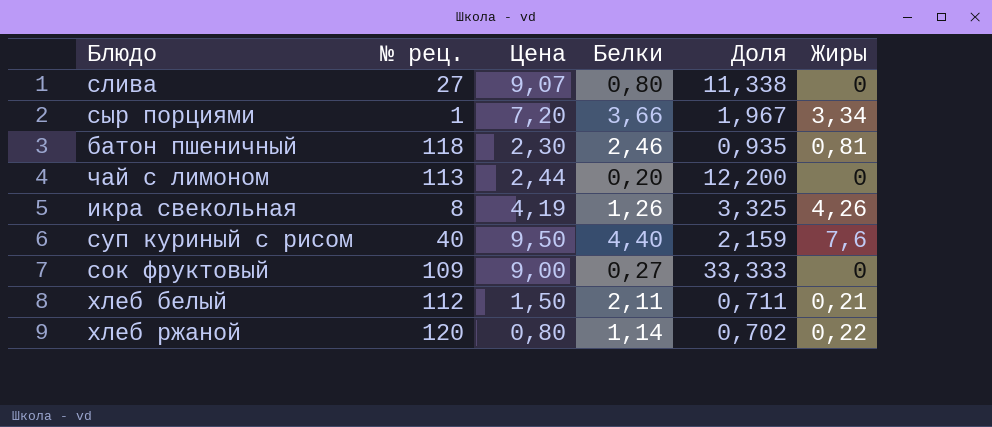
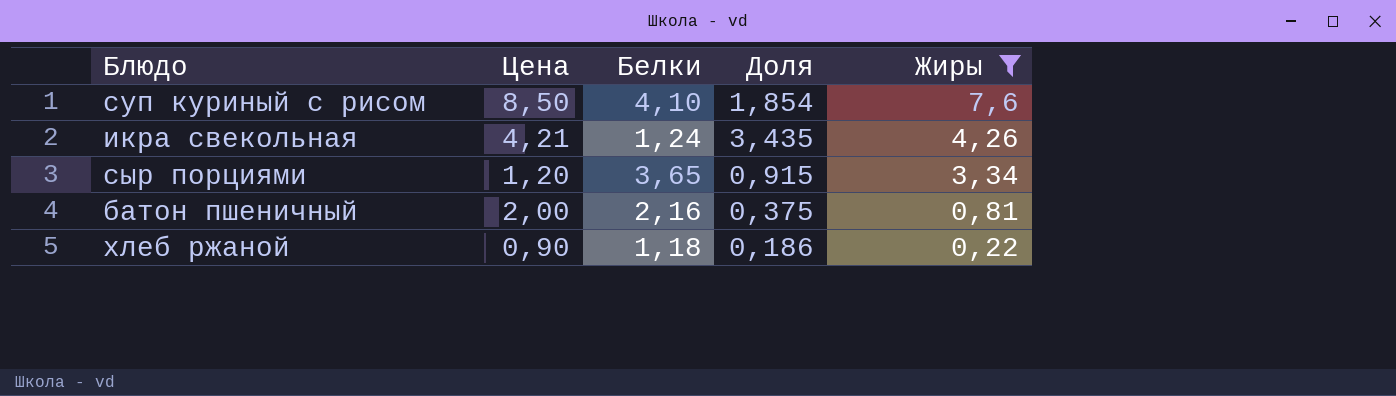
filter: none -> Жиры >= 0,22
row order: none -> Жиры descending
column № рец. | position: 2 -> none
column Доля | formula: [Цена] / [Белки] -> [Жиры] / [Белки]
суп куриный с рисом | Цена: 9,50 -> 8,50
суп куриный с рисом | Белки: 4,40 -> 4,10
икра свекольная | Цена: 4,19 -> 4,21
икра свекольная | Белки: 1,26 -> 1,24
сыр порциями | Цена: 7,20 -> 1,20
сыр порциями | Белки: 3,66 -> 3,65
батон пшеничный | Цена: 2,30 -> 2,00
батон пшеничный | Белки: 2,46 -> 2,16
хлеб ржаной | Цена: 0,80 -> 0,90
хлеб ржаной | Белки: 1,14 -> 1,18

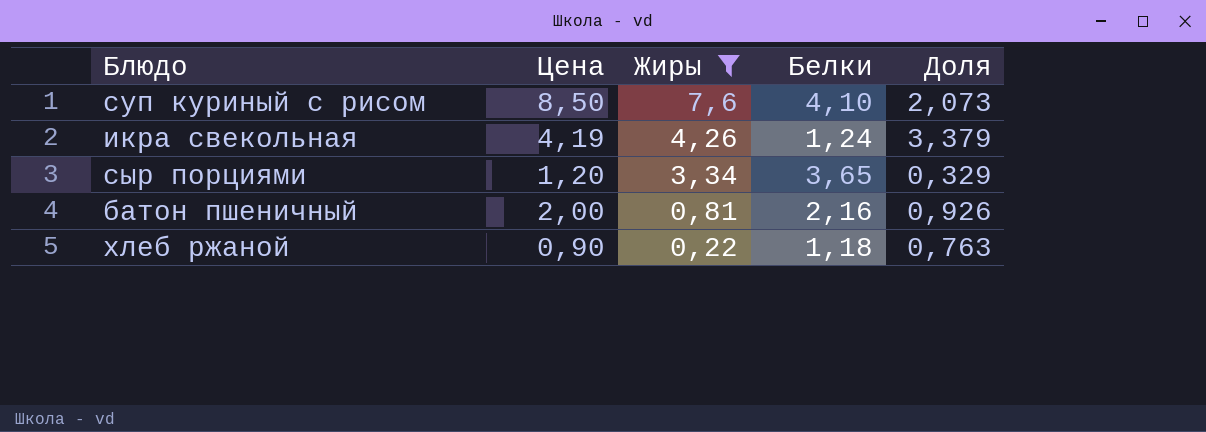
column Жиры | position: 5 -> 3
column Доля | formula: [Жиры] / [Белки] -> [Цена] / [Белки]
икра свекольная | Цена: 4,21 -> 4,19

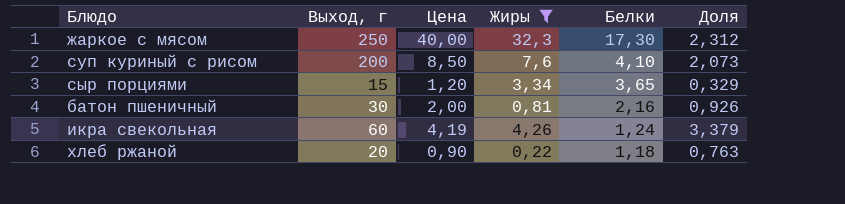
row order: Жиры descending -> Белки descending
column Выход, г | position: none -> 2
row жаркое с мясом: none -> 250 | 40,00 | 32,3 | 17,30 | 2,312

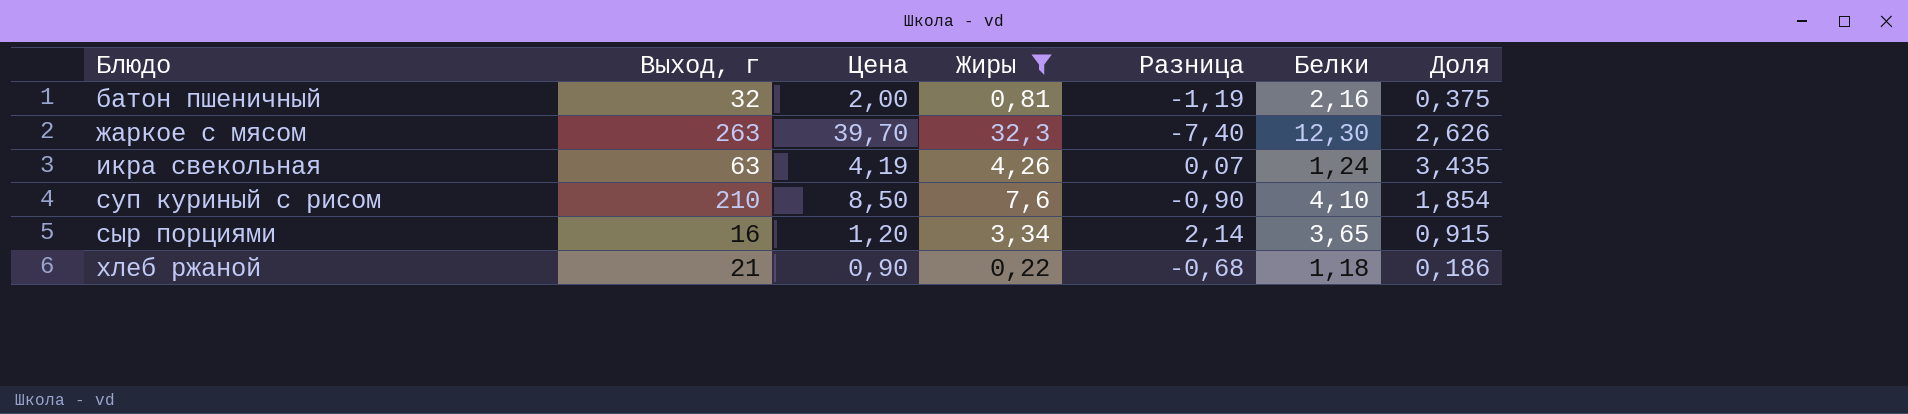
row order: Белки descending -> Блюдо ascending
column Разница | formula: none -> [Жиры] - [Цена]
column Доля | formula: [Цена] / [Белки] -> [Жиры] / [Белки]
батон пшеничный | Выход, г: 30 -> 32
жаркое с мясом | Выход, г: 250 -> 263
жаркое с мясом | Цена: 40,00 -> 39,70
жаркое с мясом | Белки: 17,30 -> 12,30
икра свекольная | Выход, г: 60 -> 63
суп куриный с рисом | Выход, г: 200 -> 210
сыр порциями | Выход, г: 15 -> 16
хлеб ржаной | Выход, г: 20 -> 21

